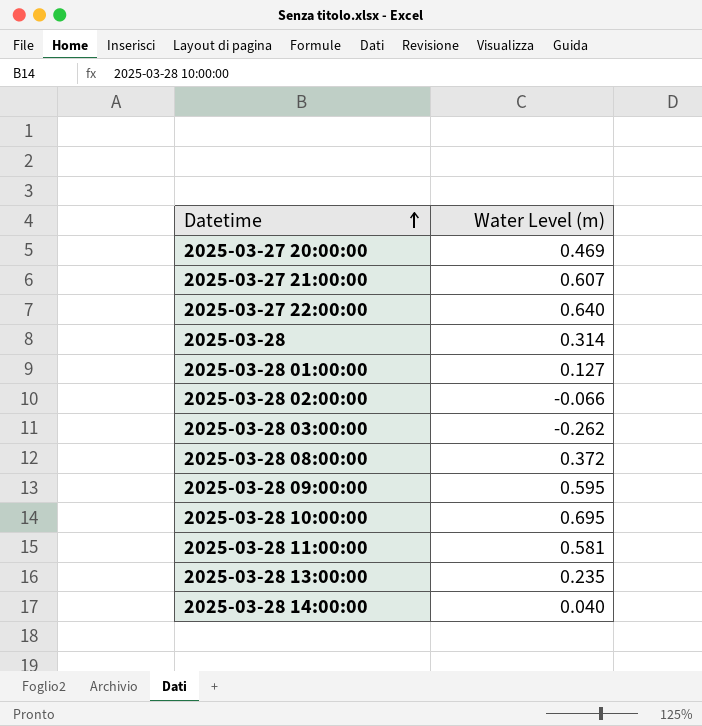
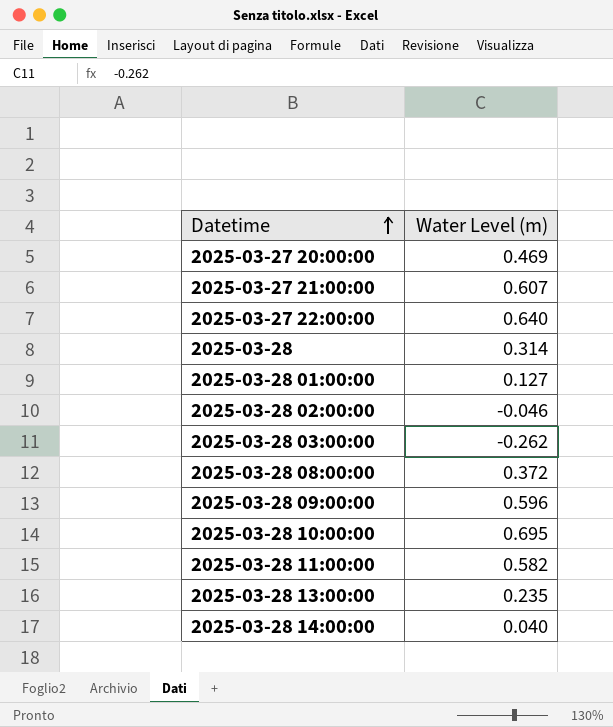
2025-03-28 02:00:00 | Water Level (m): -0.066 -> -0.046
2025-03-28 09:00:00 | Water Level (m): 0.595 -> 0.596
2025-03-28 11:00:00 | Water Level (m): 0.581 -> 0.582

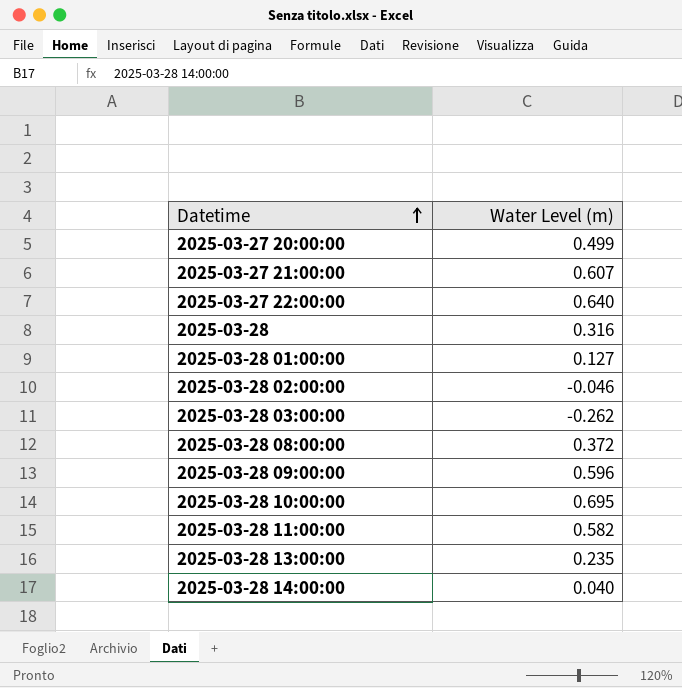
2025-03-27 20:00:00 | Water Level (m): 0.469 -> 0.499
2025-03-28 | Water Level (m): 0.314 -> 0.316

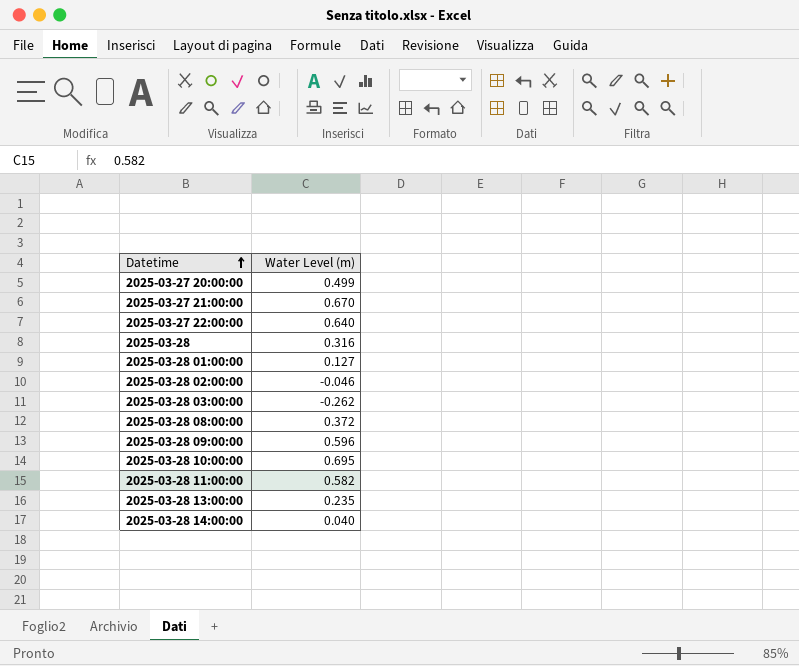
2025-03-27 21:00:00 | Water Level (m): 0.607 -> 0.670

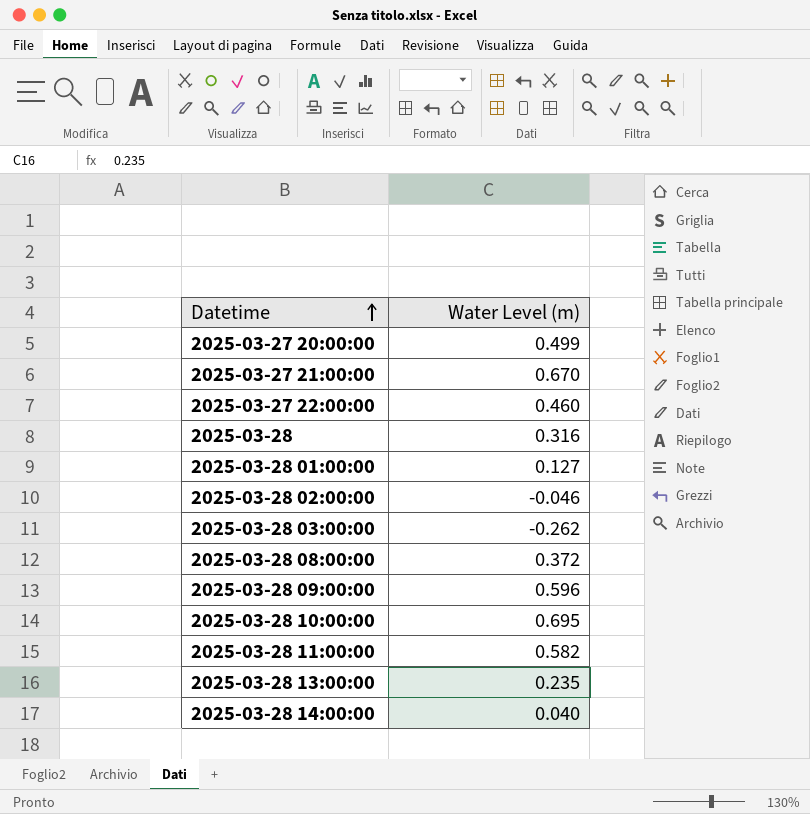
2025-03-27 22:00:00 | Water Level (m): 0.640 -> 0.460

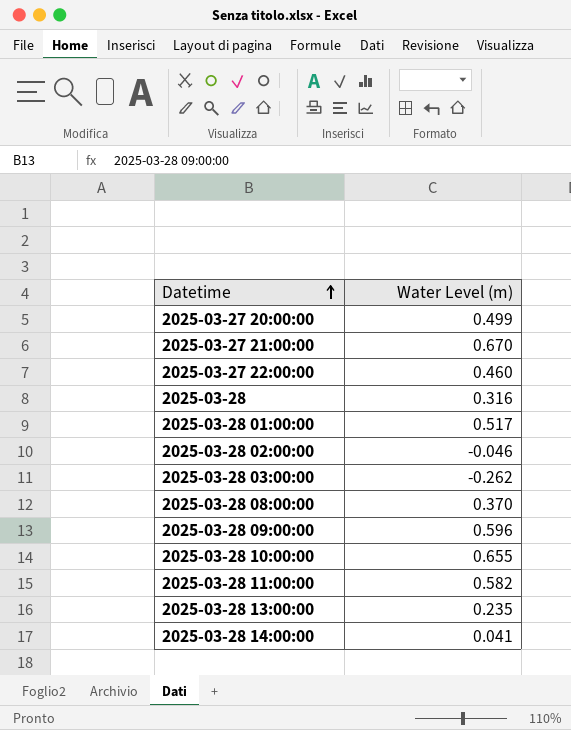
2025-03-28 01:00:00 | Water Level (m): 0.127 -> 0.517
2025-03-28 08:00:00 | Water Level (m): 0.372 -> 0.370
2025-03-28 10:00:00 | Water Level (m): 0.695 -> 0.655
2025-03-28 14:00:00 | Water Level (m): 0.040 -> 0.041

